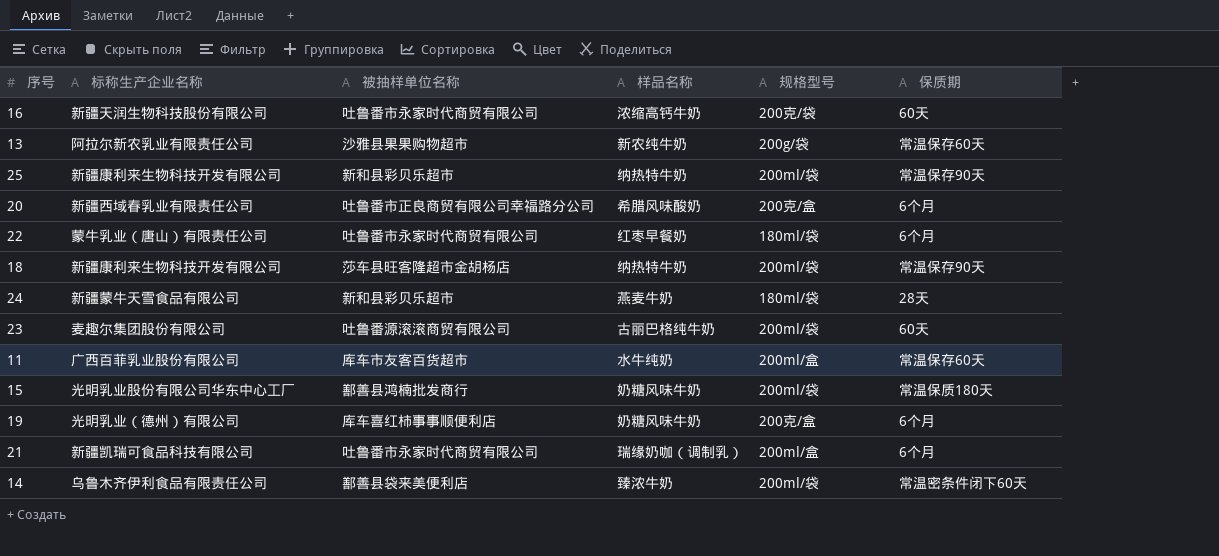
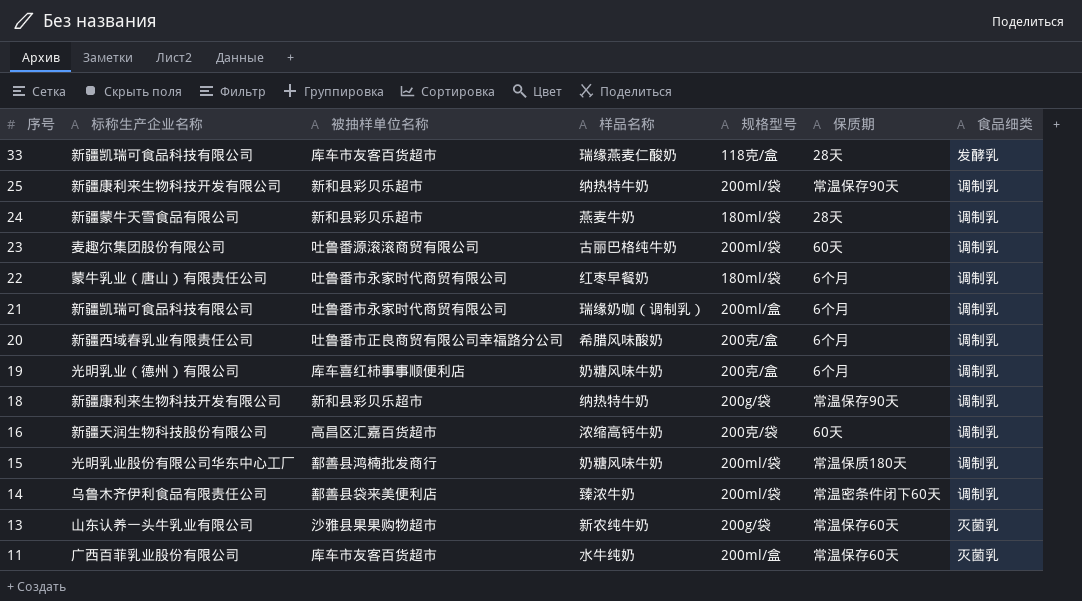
row order: none -> 序号 descending
column 食品细类 | position: none -> 7
row 33: none -> 新疆凯瑞可食品科技有限公司 | 库车市友客百货超市 | 瑞缘燕麦仁酸奶 | 118克/盒 | 28天 | 发酵乳
18 | 被抽样单位名称: 莎车县旺客隆超市金胡杨店 -> 新和县彩贝乐超市
18 | 规格型号: 200ml/袋 -> 200g/袋
16 | 被抽样单位名称: 吐鲁番市永家时代商贸有限公司 -> 高昌区汇嘉百货超市
13 | 标称生产企业名称: 阿拉尔新农乳业有限责任公司 -> 山东认养一头牛乳业有限公司

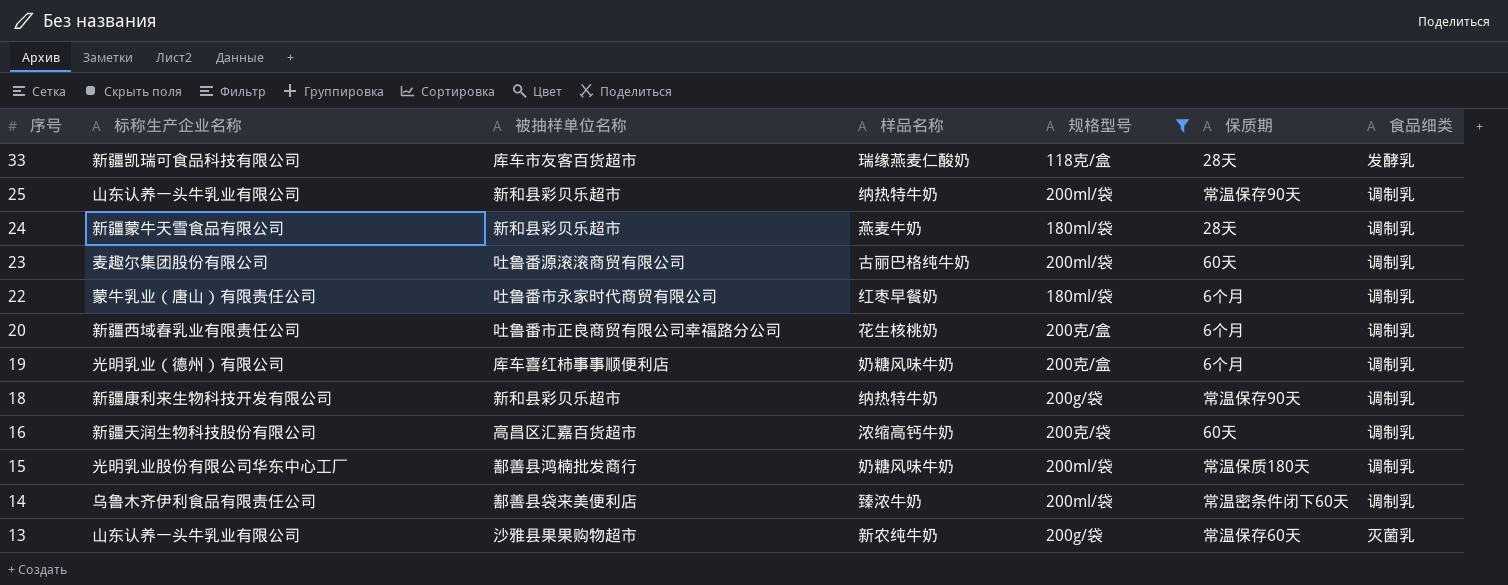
filter: none -> 规格型号 != 200ml/盒
25 | 标称生产企业名称: 新疆康利来生物科技开发有限公司 -> 山东认养一头牛乳业有限公司
20 | 样品名称: 希腊风味酸奶 -> 花生核桃奶

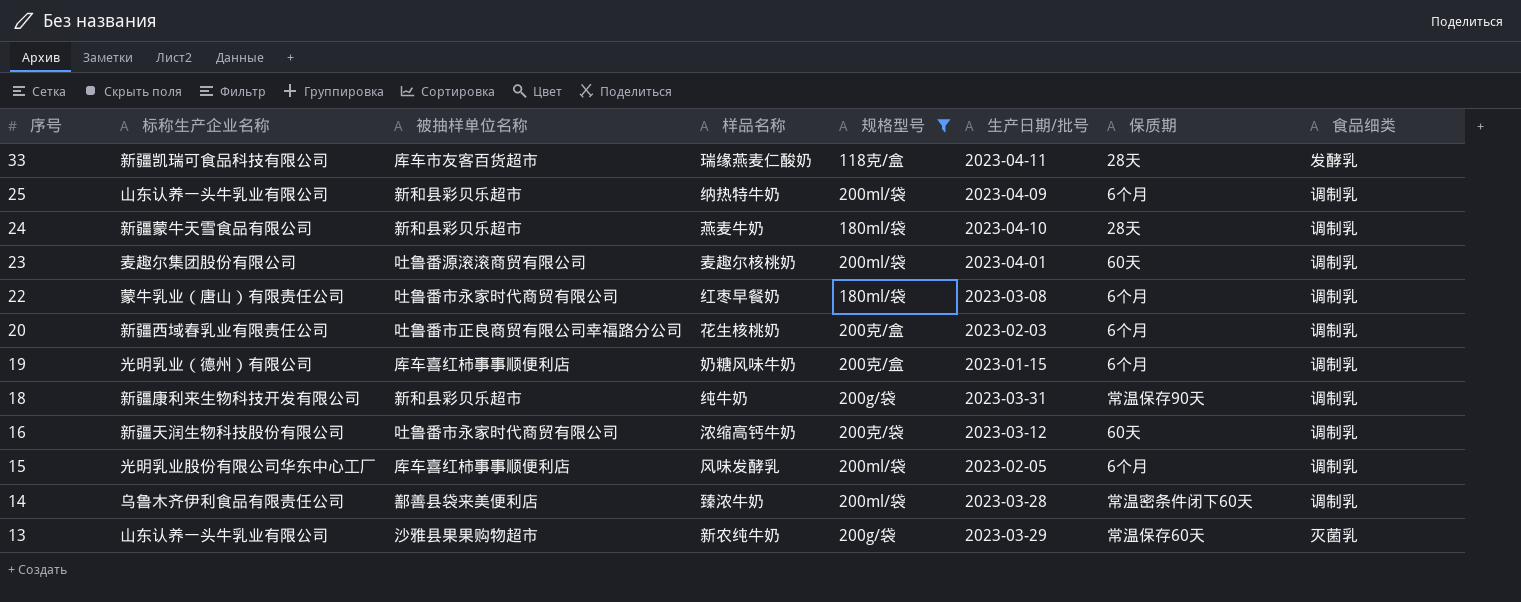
column 生产日期/批号 | position: none -> 6
25 | 保质期: 常温保存90天 -> 6个月
23 | 样品名称: 古丽巴格纯牛奶 -> 麦趣尔核桃奶
18 | 样品名称: 纳热特牛奶 -> 纯牛奶
16 | 被抽样单位名称: 高昌区汇嘉百货超市 -> 吐鲁番市永家时代商贸有限公司
15 | 被抽样单位名称: 鄯善县鸿楠批发商行 -> 库车喜红柿事事顺便利店
15 | 样品名称: 奶糖风味牛奶 -> 风味发酵乳
15 | 保质期: 常温保质180天 -> 6个月

